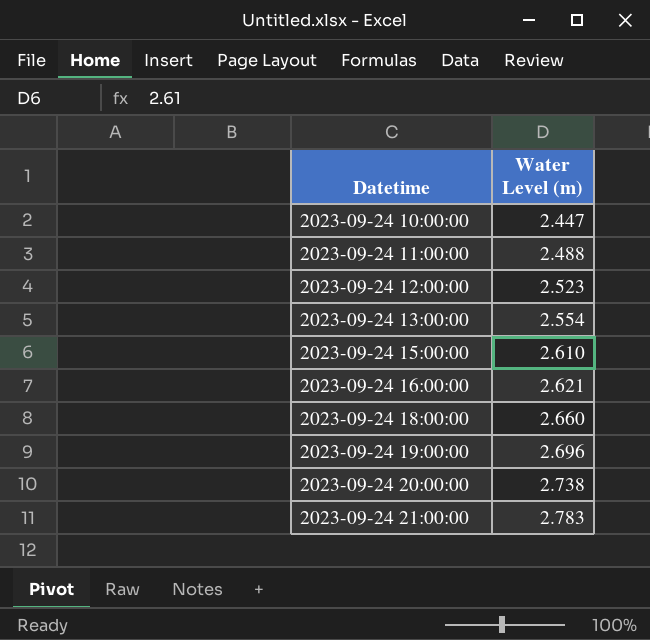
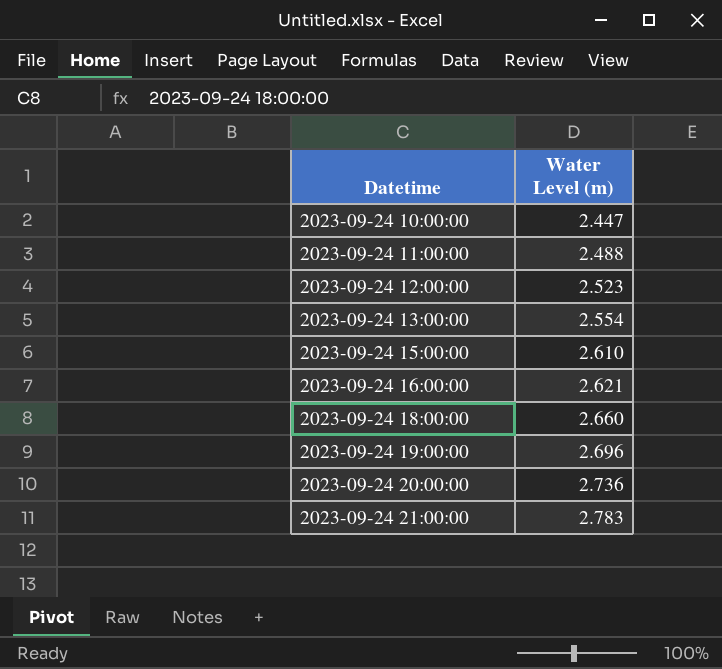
2023-09-24 20:00:00 | Water Level (m): 2.738 -> 2.736

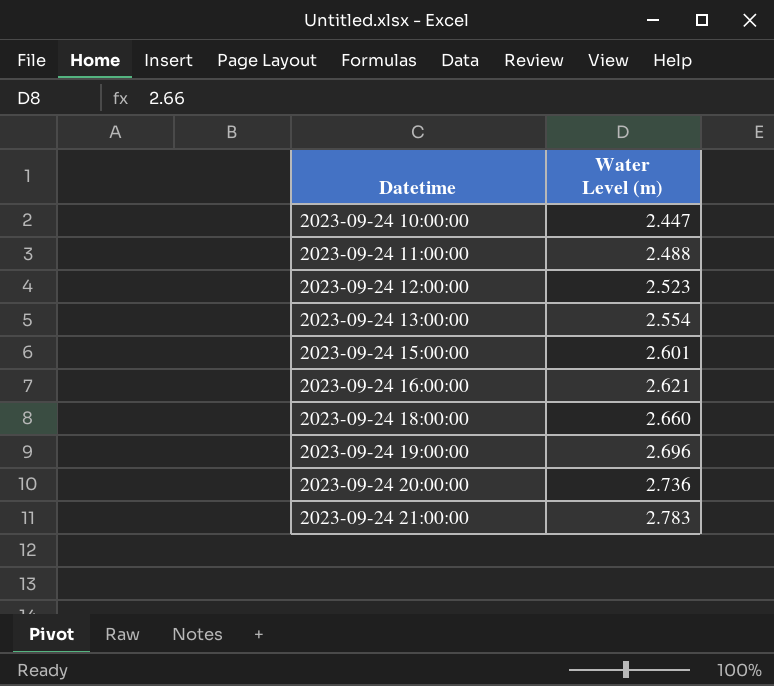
2023-09-24 15:00:00 | Water Level (m): 2.610 -> 2.601

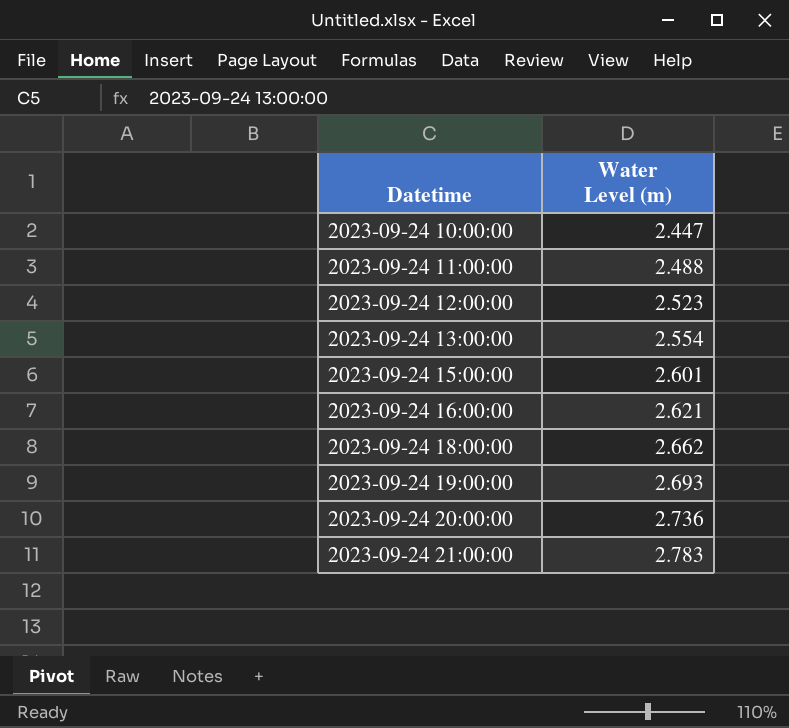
2023-09-24 18:00:00 | Water Level (m): 2.660 -> 2.662
2023-09-24 19:00:00 | Water Level (m): 2.696 -> 2.693

